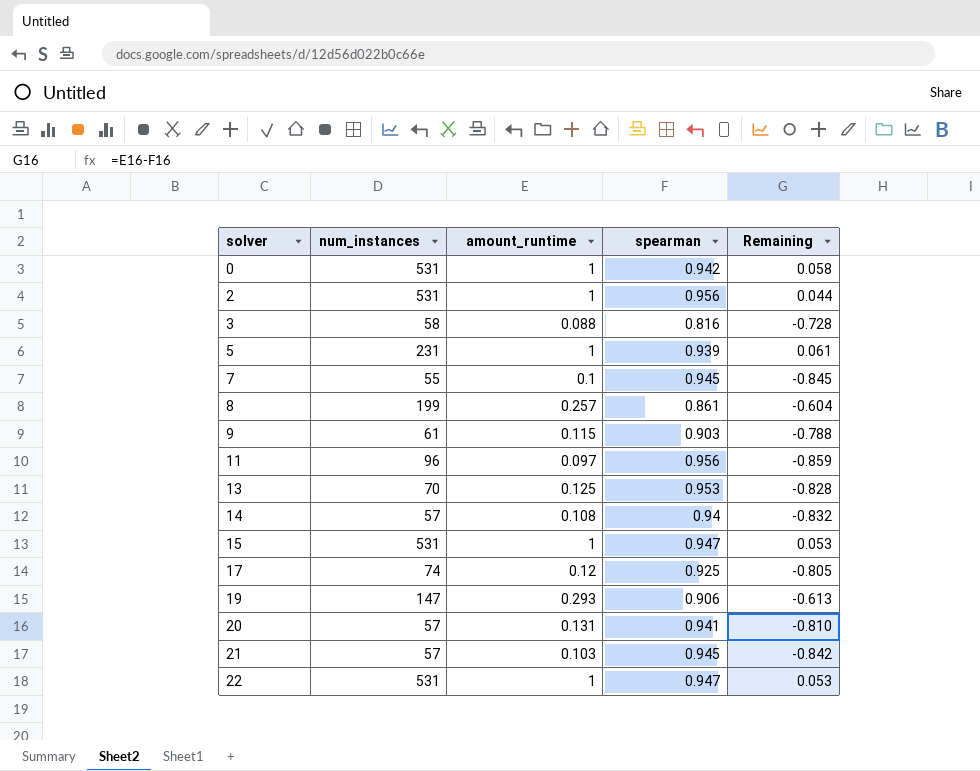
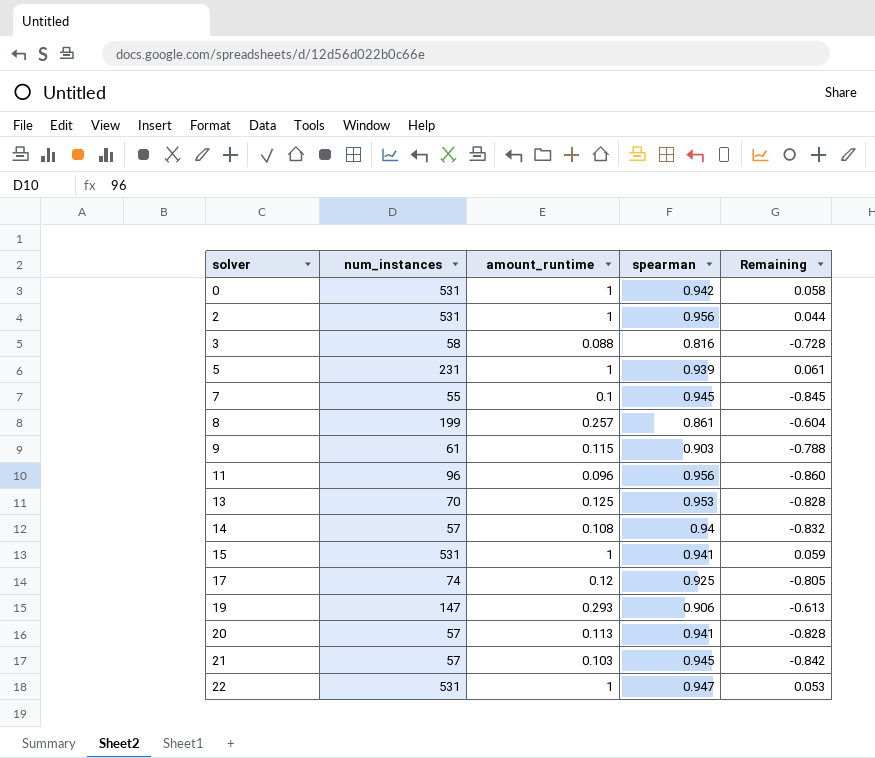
11 | amount_runtime: 0.097 -> 0.096
11 | Remaining: -0.859 -> -0.860
15 | spearman: 0.947 -> 0.941
15 | Remaining: 0.053 -> 0.059
20 | amount_runtime: 0.131 -> 0.113
20 | Remaining: -0.810 -> -0.828

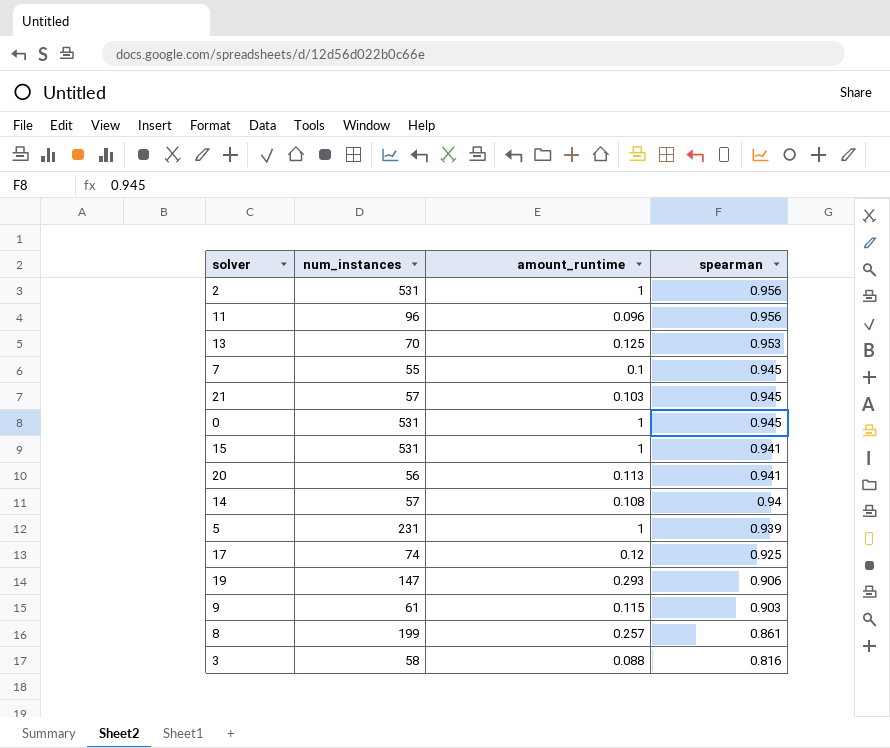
row order: solver ascending -> spearman descending
column Remaining | formula: [amount_runtime] - [spearman] -> none
row 22: 531 | 1 | 0.947 | 0.053 -> none
0 | spearman: 0.942 -> 0.945
20 | num_instances: 57 -> 56

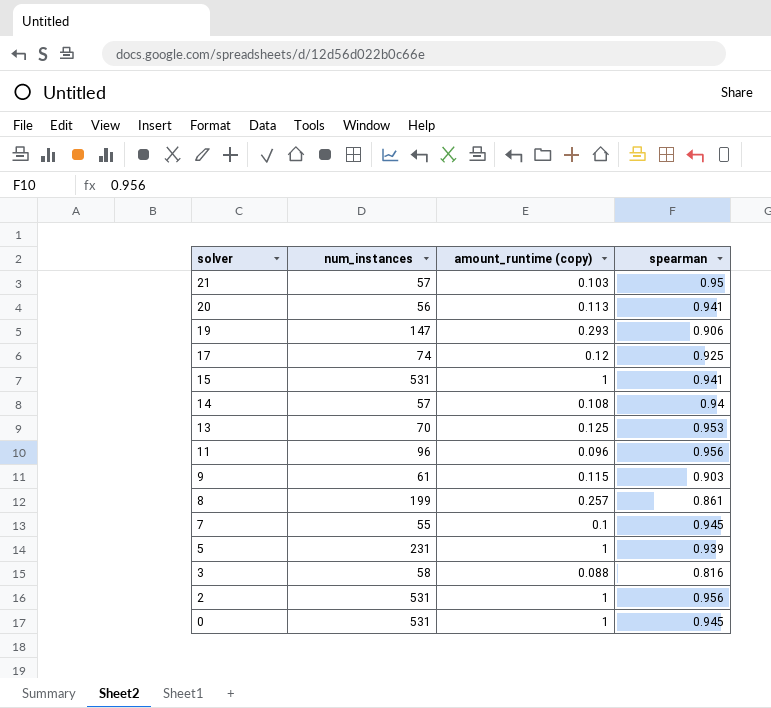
row order: spearman descending -> solver descending
column name: amount_runtime -> amount_runtime (copy)
21 | spearman: 0.945 -> 0.95

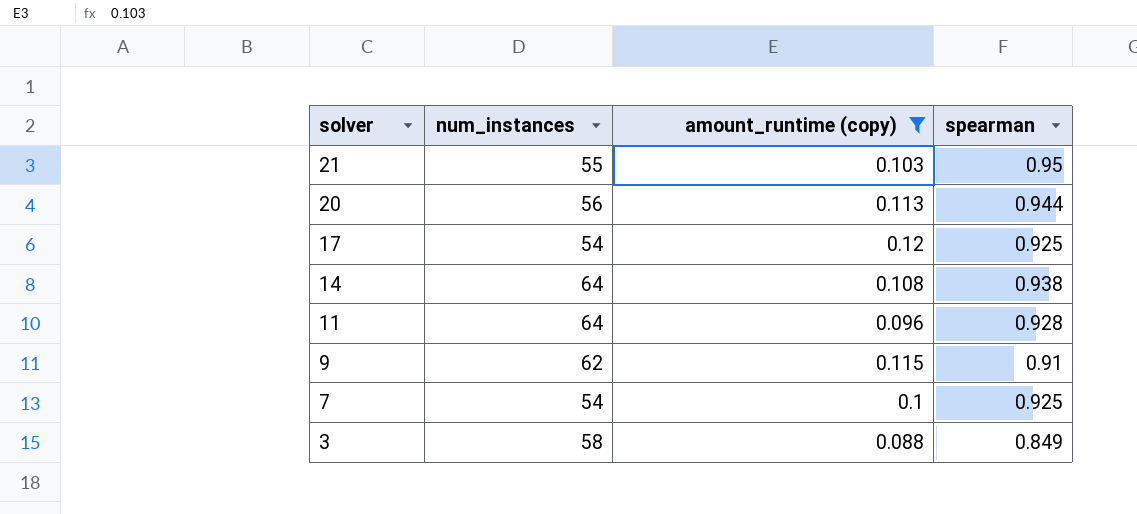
filter: none -> amount_runtime (copy) <= 0.12
21 | num_instances: 57 -> 55
20 | spearman: 0.941 -> 0.944
17 | num_instances: 74 -> 54
14 | num_instances: 57 -> 64
14 | spearman: 0.94 -> 0.938
11 | num_instances: 96 -> 64
11 | spearman: 0.956 -> 0.928
9 | num_instances: 61 -> 62
9 | spearman: 0.903 -> 0.91
7 | num_instances: 55 -> 54
7 | spearman: 0.945 -> 0.925
3 | spearman: 0.816 -> 0.849

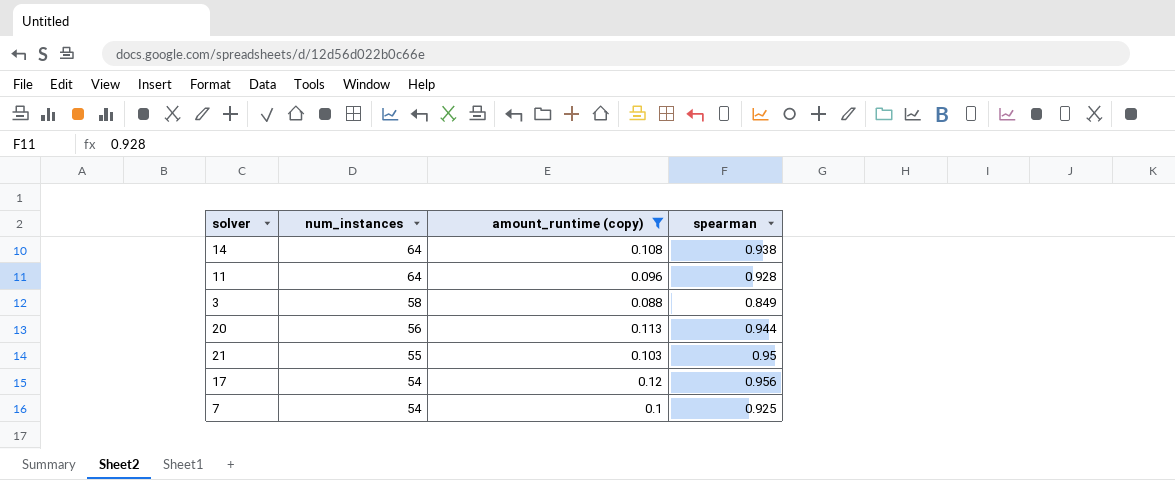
row order: solver descending -> num_instances descending
row 9: 62 | 0.115 | 0.91 -> none
17 | spearman: 0.925 -> 0.956

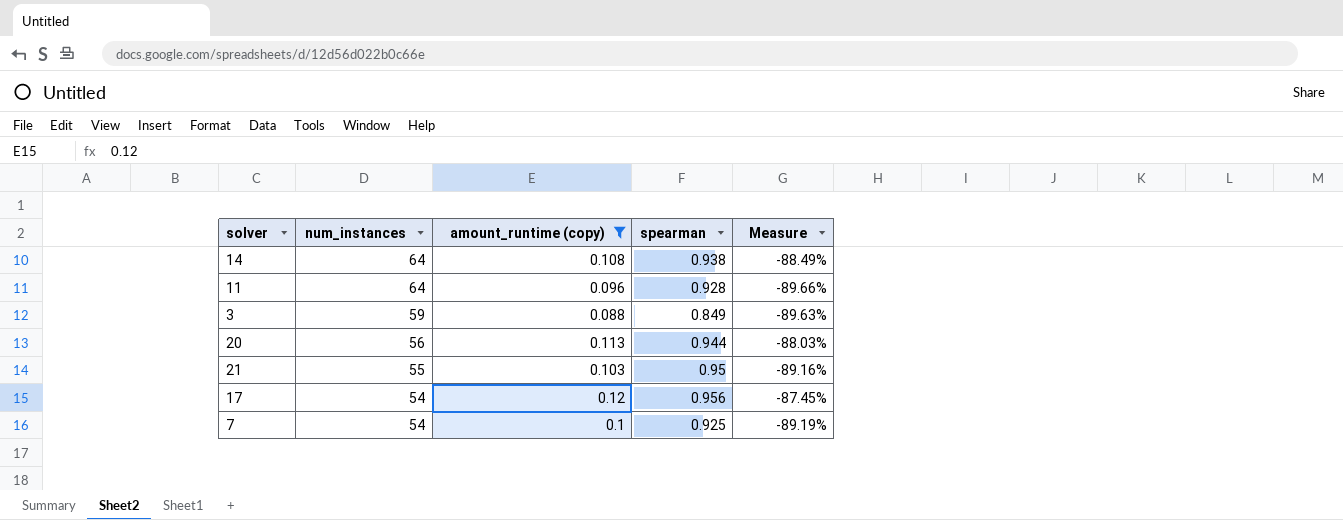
column Measure | formula: none -> ([amount_runtime (copy)] - [spearman]) / [spearman]
3 | num_instances: 58 -> 59

